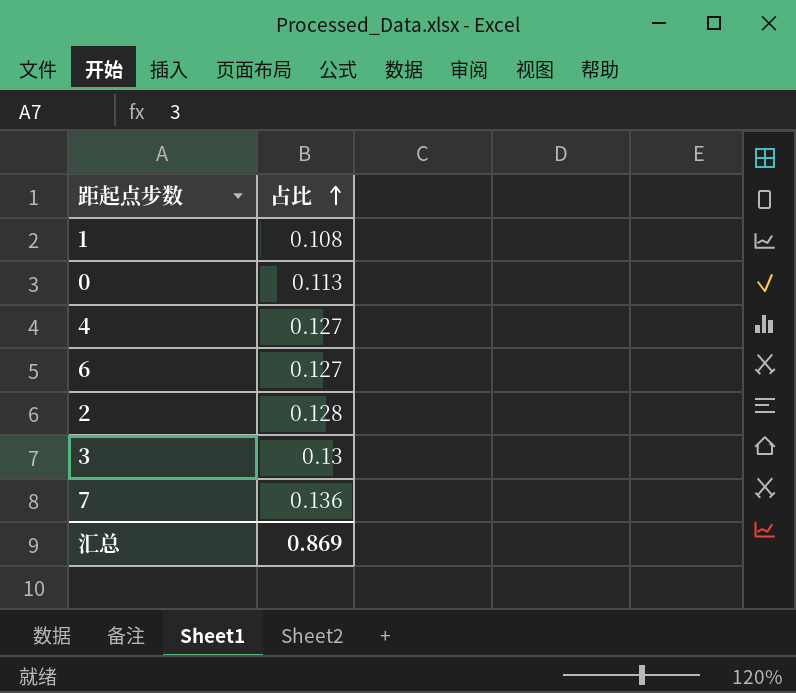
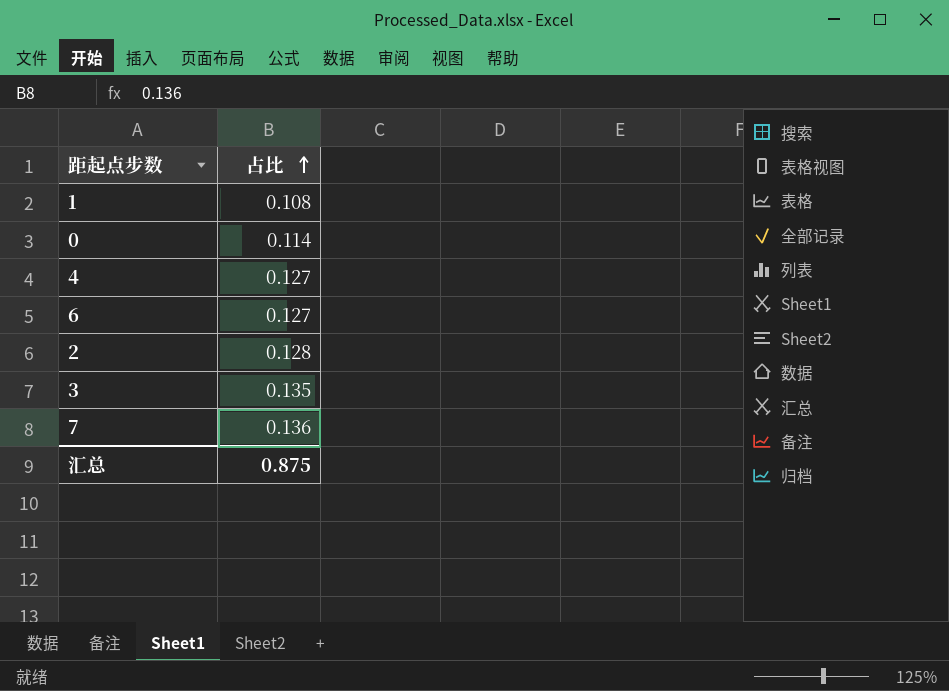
0 | 占比: 0.113 -> 0.114
3 | 占比: 0.13 -> 0.135
汇总 | 占比: 0.869 -> 0.875

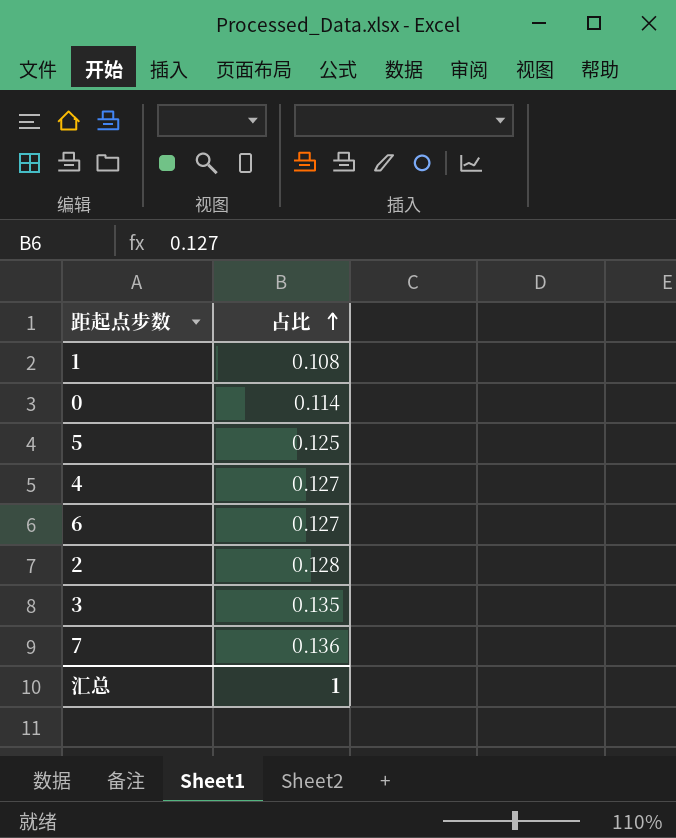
row 5: none -> 0.125
汇总 | 占比: 0.875 -> 1

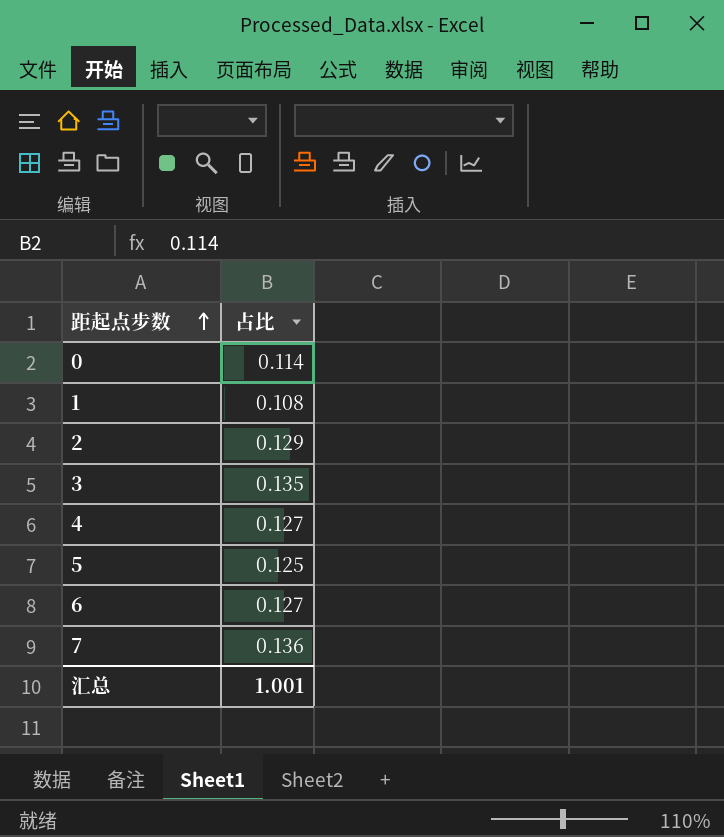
row order: 占比 ascending -> 距起点步数 ascending
2 | 占比: 0.128 -> 0.129
汇总 | 占比: 1 -> 1.001

